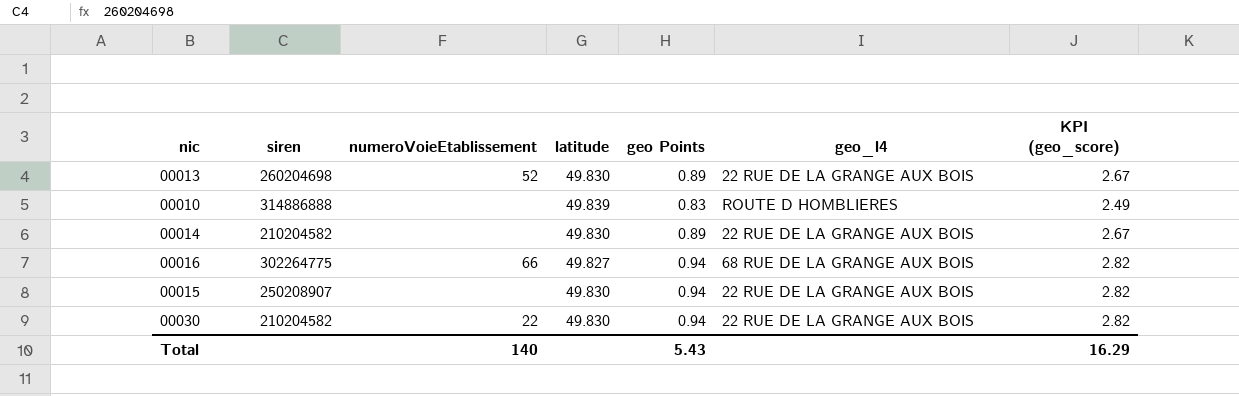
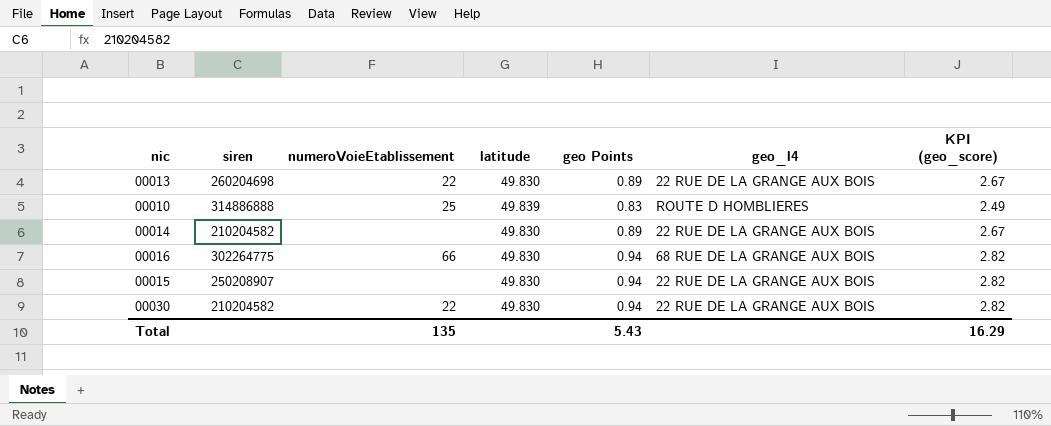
00013 | numeroVoieEtablissement: 52 -> 22
00010 | numeroVoieEtablissement: none -> 25
00016 | latitude: 49.827 -> 49.830
Total | numeroVoieEtablissement: 140 -> 135

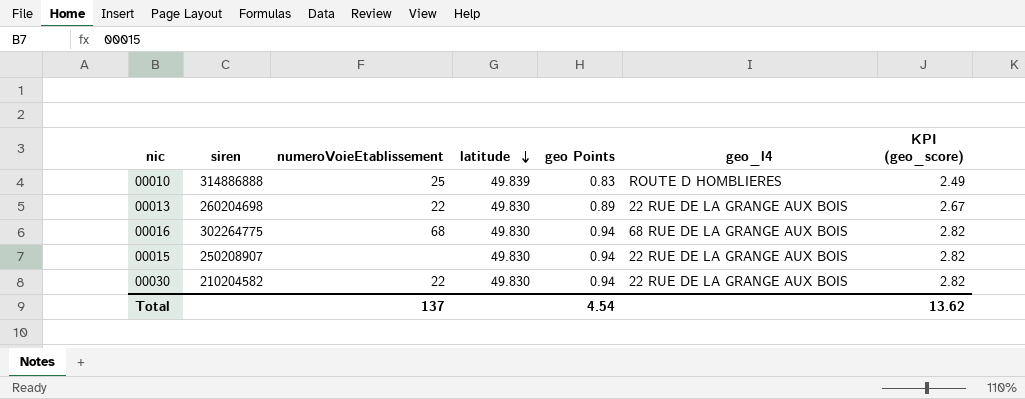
row order: none -> latitude descending
row 00014: 210204582 | none | 49.830 | 0.89 | 22 RUE DE LA GRANGE AUX BOIS | 2.67 -> none
00016 | numeroVoieEtablissement: 66 -> 68
Total | numeroVoieEtablissement: 135 -> 137
Total | geo Points: 5.43 -> 4.54
Total | KPI (geo_score): 16.29 -> 13.62

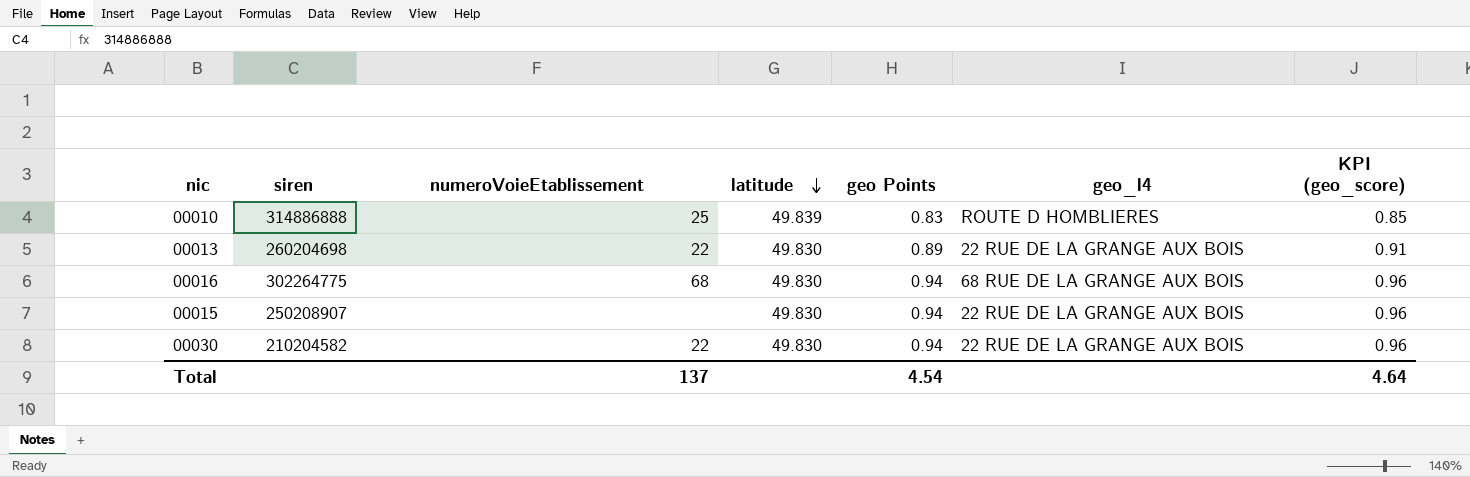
column KPI (geo_score) | formula: [geo Points] * 3 -> [geo Points] * 1.02
Total | KPI (geo_score): 13.62 -> 4.64

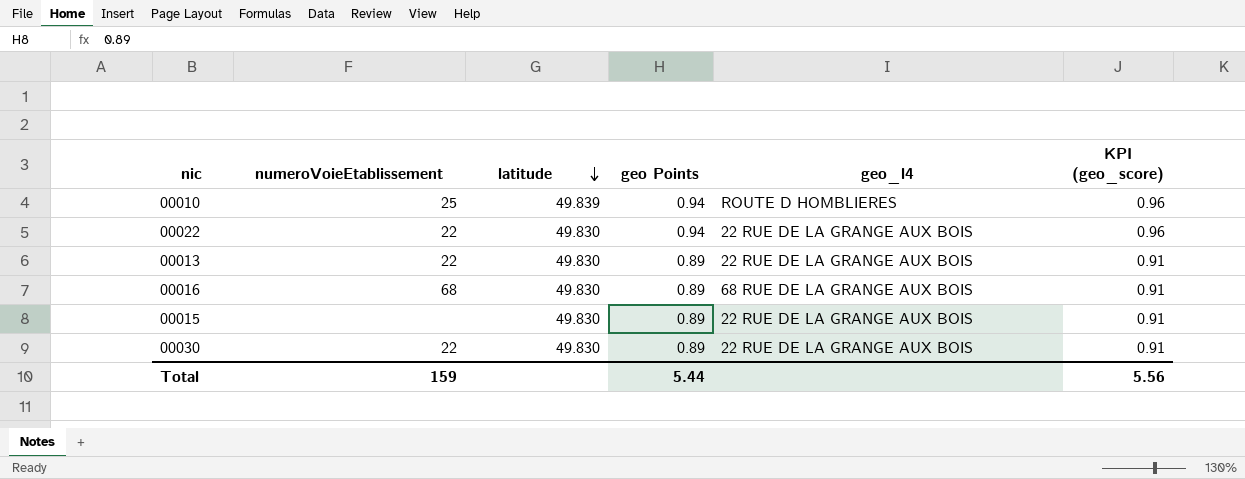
column siren | position: 2 -> none
00010 | geo Points: 0.83 -> 0.94
00010 | KPI (geo_score): 0.85 -> 0.96
row 00022: none -> 22 | 49.830 | 0.94 | 22 RUE DE LA GRANGE AUX BOIS | 0.96
00016 | geo Points: 0.94 -> 0.89
00016 | KPI (geo_score): 0.96 -> 0.91
00015 | geo Points: 0.94 -> 0.89
00015 | KPI (geo_score): 0.96 -> 0.91
00030 | geo Points: 0.94 -> 0.89
00030 | KPI (geo_score): 0.96 -> 0.91
Total | numeroVoieEtablissement: 137 -> 159
Total | geo Points: 4.54 -> 5.44
Total | KPI (geo_score): 4.64 -> 5.56

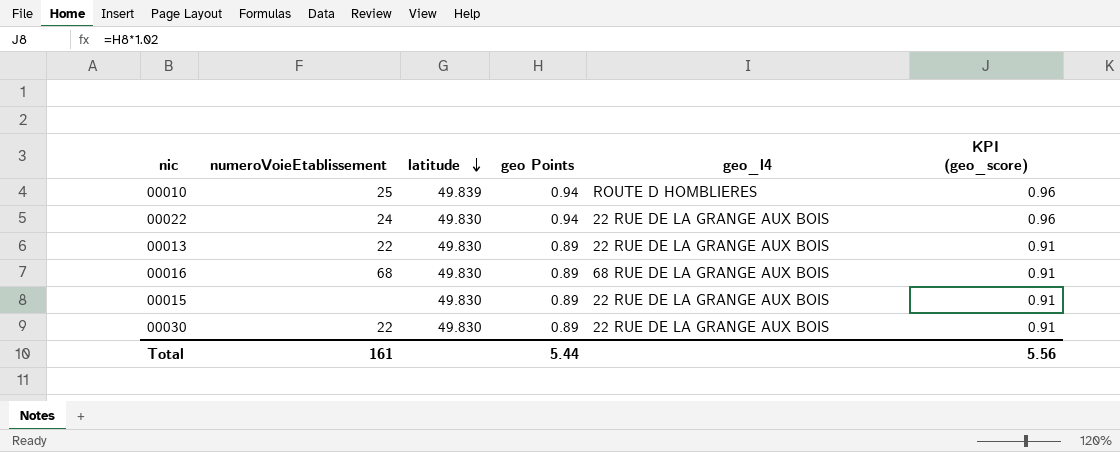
00022 | numeroVoieEtablissement: 22 -> 24
Total | numeroVoieEtablissement: 159 -> 161

